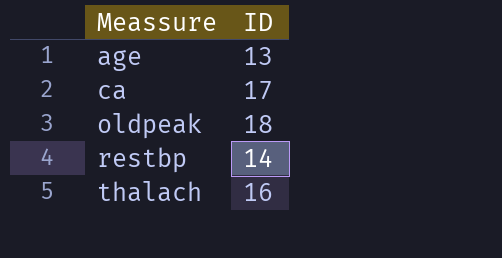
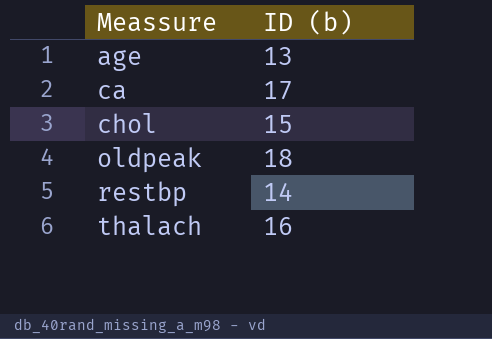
column name: ID -> ID (b)
row chol: none -> 15

